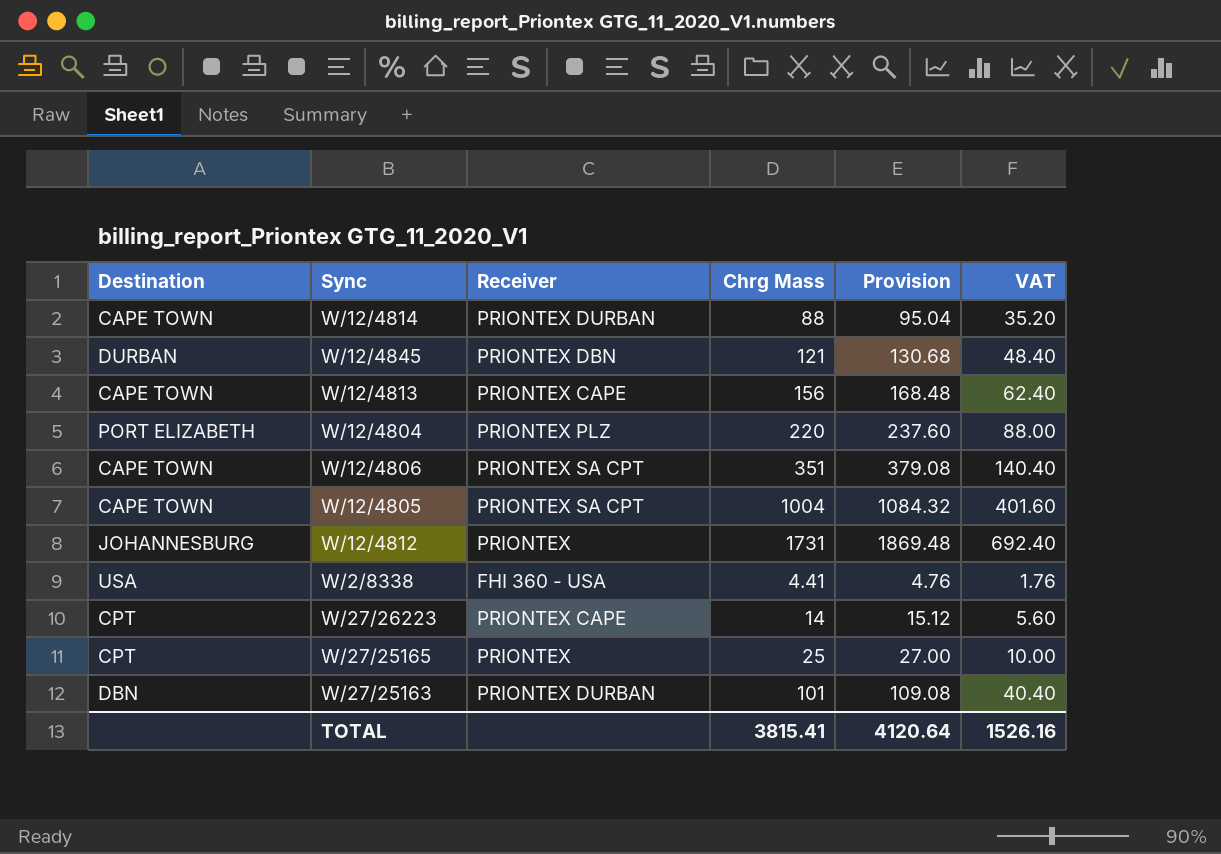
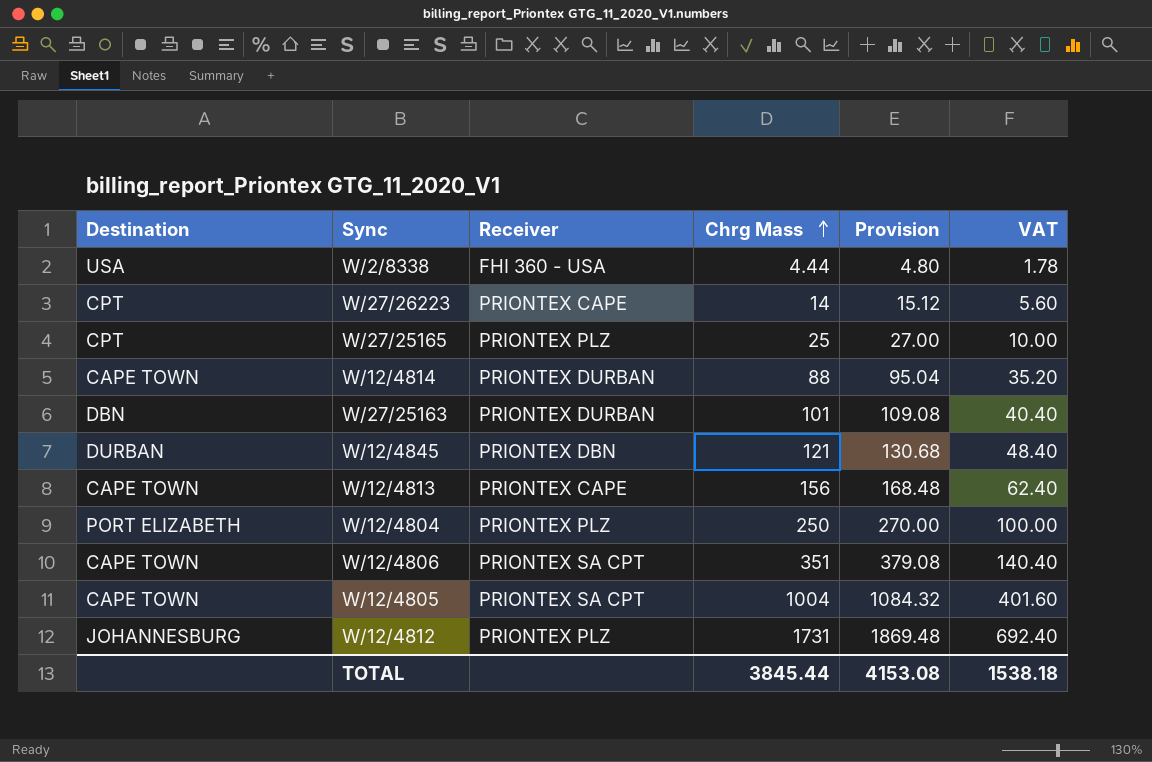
row order: none -> Chrg Mass ascending
W/2/8338 | Chrg Mass: 4.41 -> 4.44
W/2/8338 | Provision: 4.76 -> 4.80
W/2/8338 | VAT: 1.76 -> 1.78
W/27/25165 | Receiver: PRIONTEX -> PRIONTEX PLZ
W/12/4804 | Chrg Mass: 220 -> 250
W/12/4804 | Provision: 237.60 -> 270.00
W/12/4804 | VAT: 88.00 -> 100.00
W/12/4812 | Receiver: PRIONTEX -> PRIONTEX PLZ
TOTAL | Chrg Mass: 3815.41 -> 3845.44
TOTAL | Provision: 4120.64 -> 4153.08
TOTAL | VAT: 1526.16 -> 1538.18

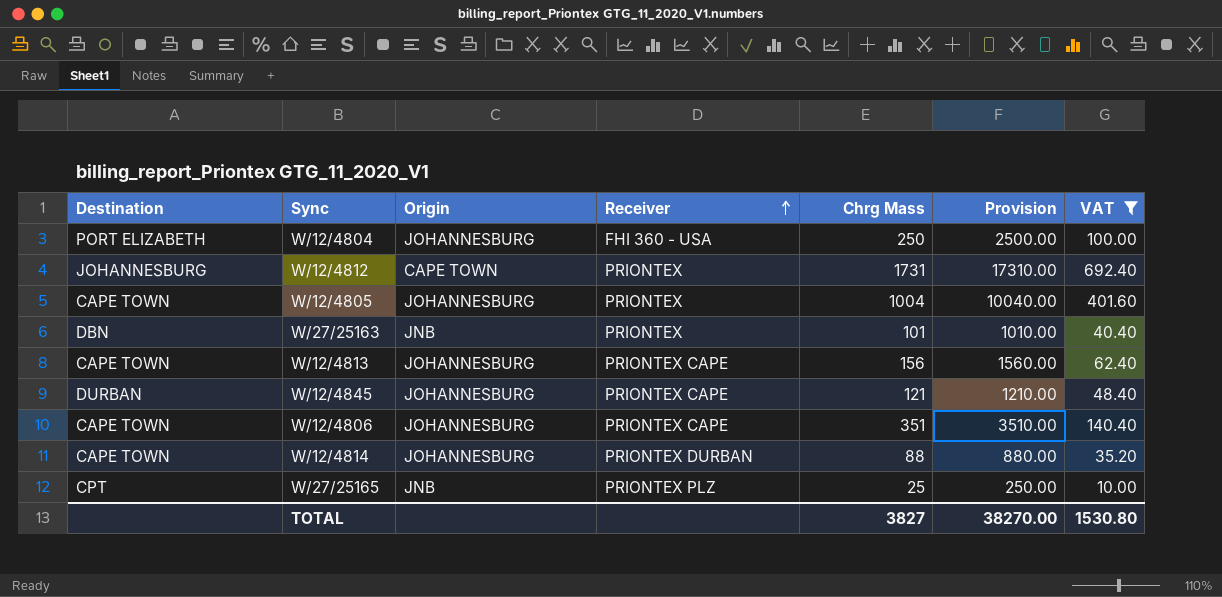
filter: none -> VAT >= 10.00
row order: Chrg Mass ascending -> Receiver ascending
column Origin | position: none -> 3
column Provision | formula: [Chrg Mass] * 1.08 -> [Chrg Mass] * 10
W/12/4804 | Receiver: PRIONTEX PLZ -> FHI 360 - USA
W/12/4812 | Receiver: PRIONTEX PLZ -> PRIONTEX
W/12/4805 | Receiver: PRIONTEX SA CPT -> PRIONTEX
W/27/25163 | Receiver: PRIONTEX DURBAN -> PRIONTEX
W/12/4845 | Receiver: PRIONTEX DBN -> PRIONTEX CAPE
W/12/4806 | Receiver: PRIONTEX SA CPT -> PRIONTEX CAPE
TOTAL | Chrg Mass: 3845.44 -> 3827
TOTAL | Provision: 4153.08 -> 38270.00
TOTAL | VAT: 1538.18 -> 1530.80

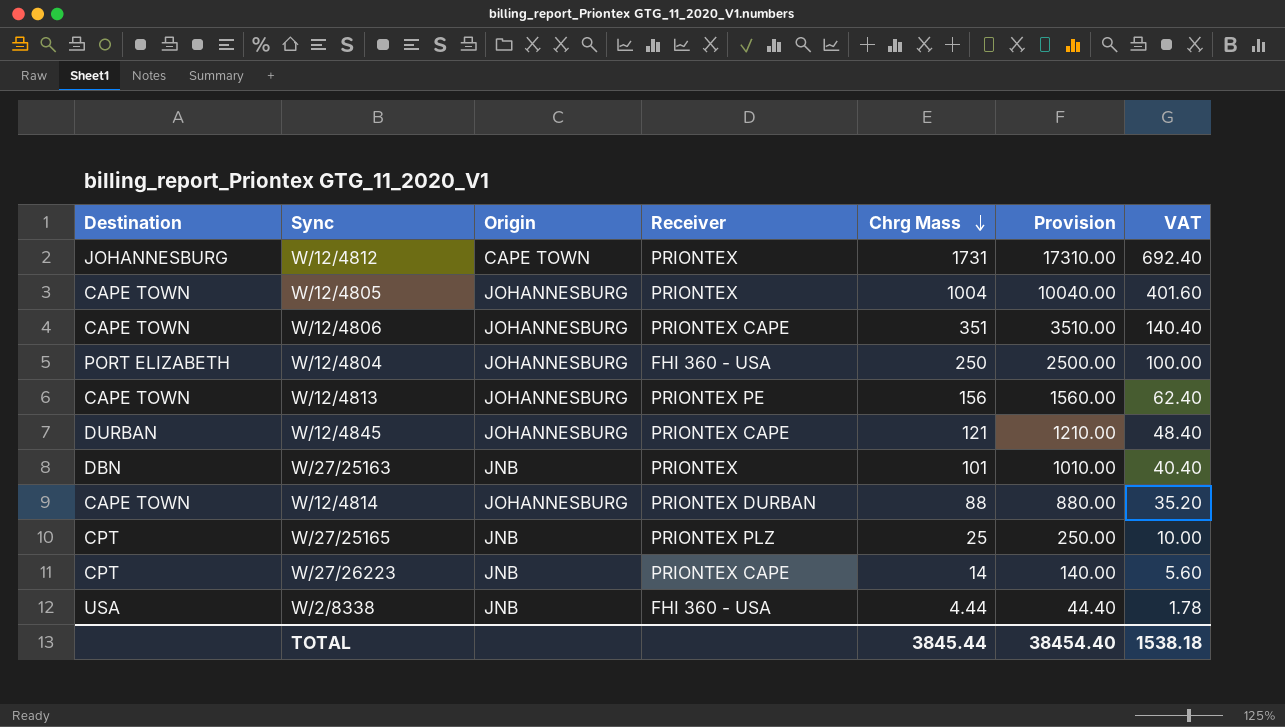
filter: VAT >= 10.00 -> none
row order: Receiver ascending -> Chrg Mass descending
W/12/4813 | Receiver: PRIONTEX CAPE -> PRIONTEX PE
TOTAL | Chrg Mass: 3827 -> 3845.44
TOTAL | Provision: 38270.00 -> 38454.40
TOTAL | VAT: 1530.80 -> 1538.18

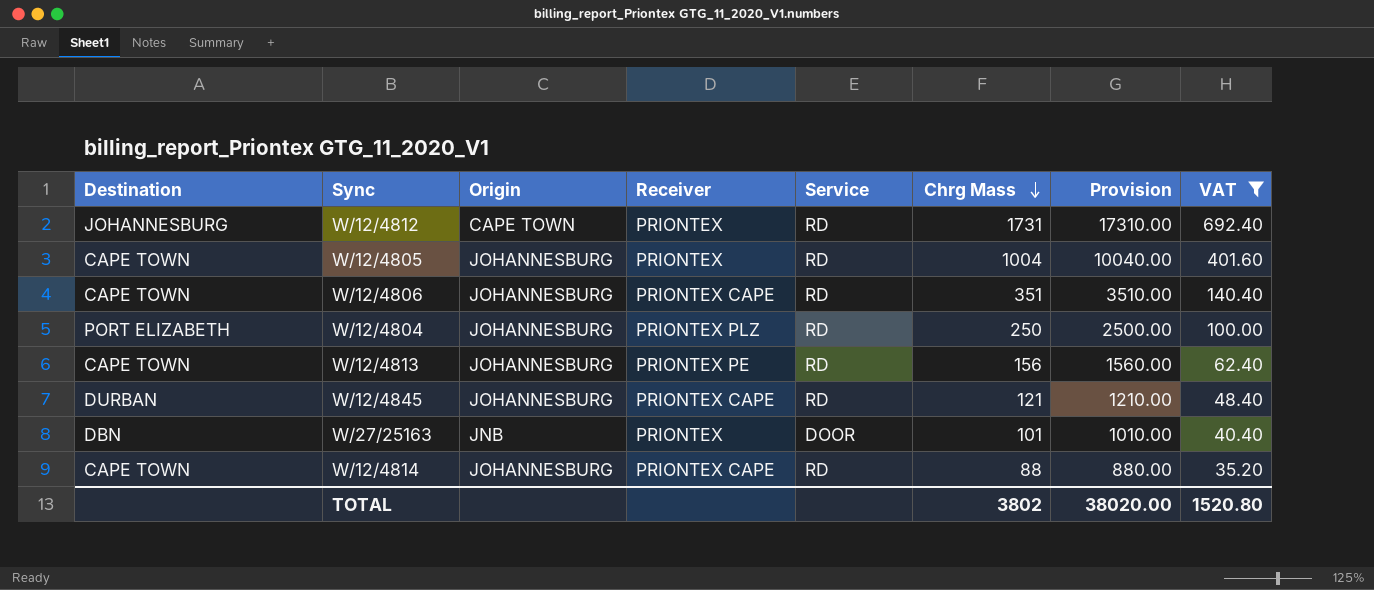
filter: none -> VAT >= 35.20
column Service | position: none -> 5
W/12/4804 | Receiver: FHI 360 - USA -> PRIONTEX PLZ
W/12/4814 | Receiver: PRIONTEX DURBAN -> PRIONTEX CAPE
TOTAL | Chrg Mass: 3845.44 -> 3802
TOTAL | Provision: 38454.40 -> 38020.00
TOTAL | VAT: 1538.18 -> 1520.80

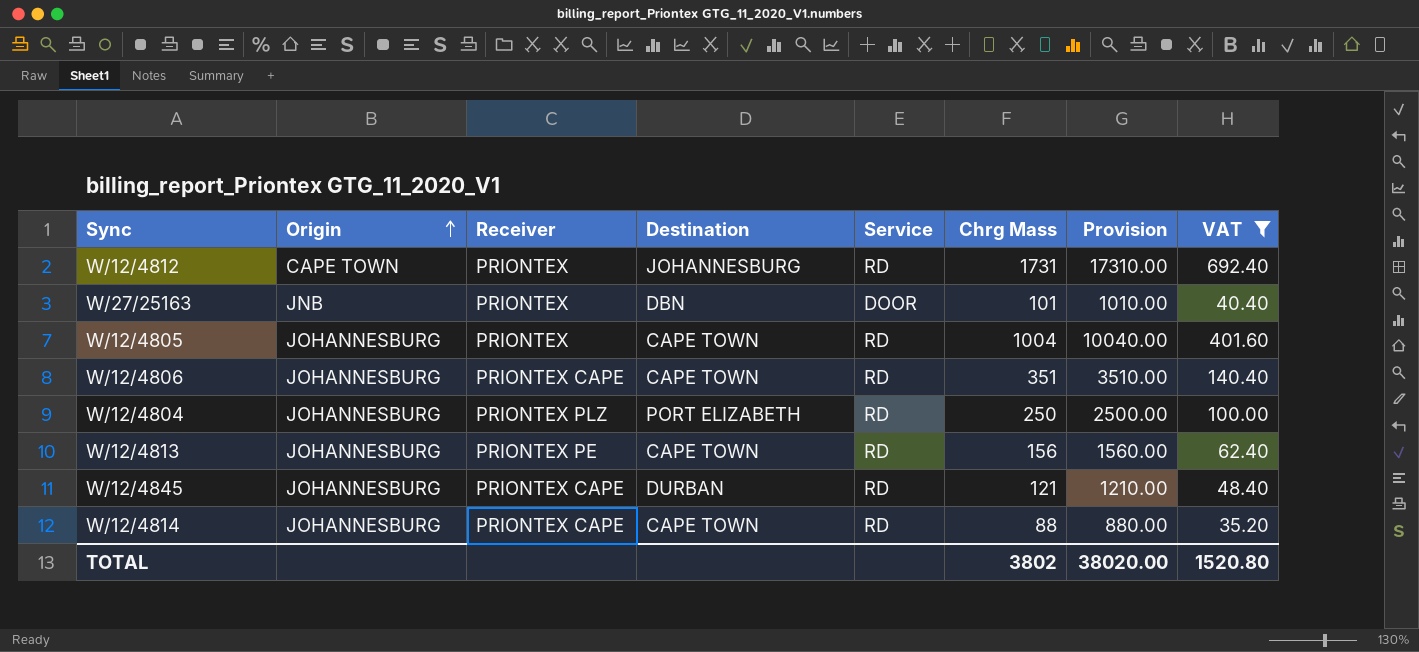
row order: Chrg Mass descending -> Origin ascending
column Destination | position: 1 -> 4

